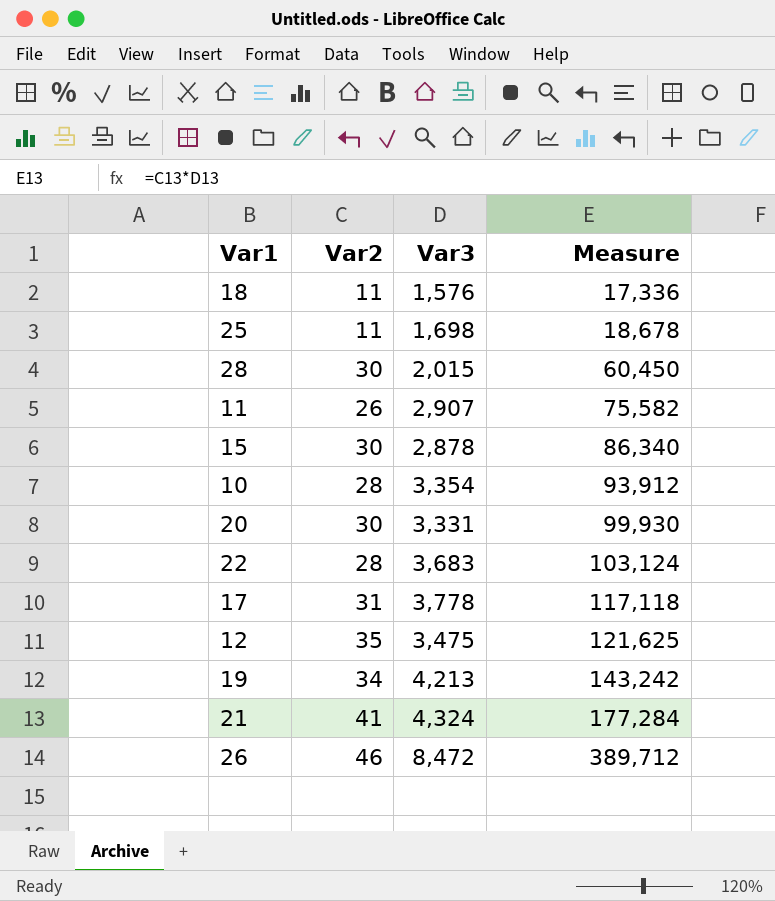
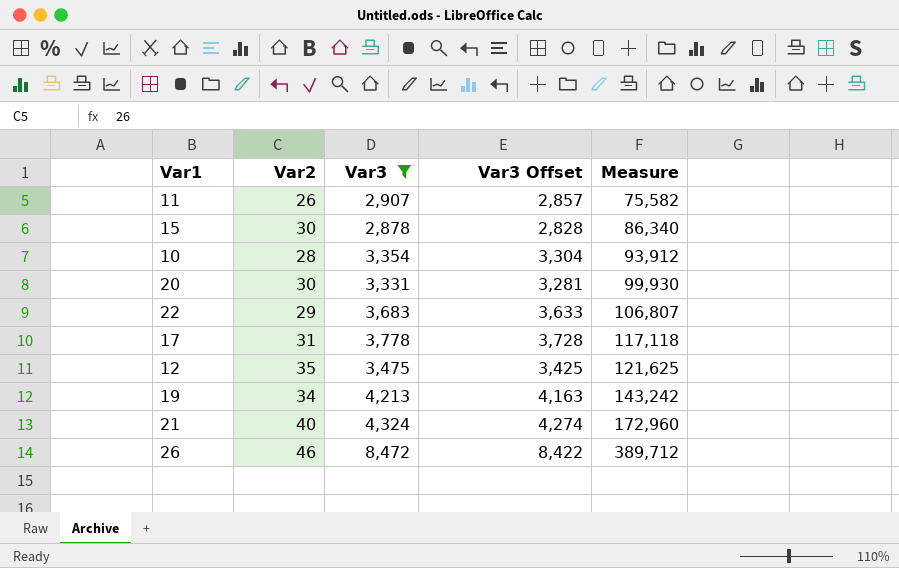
filter: none -> Var3 >= 2,878
column Var3 Offset | formula: none -> [Var3] - 50
22 | Var2: 28 -> 29
22 | Measure: 103,124 -> 106,807
21 | Var2: 41 -> 40
21 | Measure: 177,284 -> 172,960

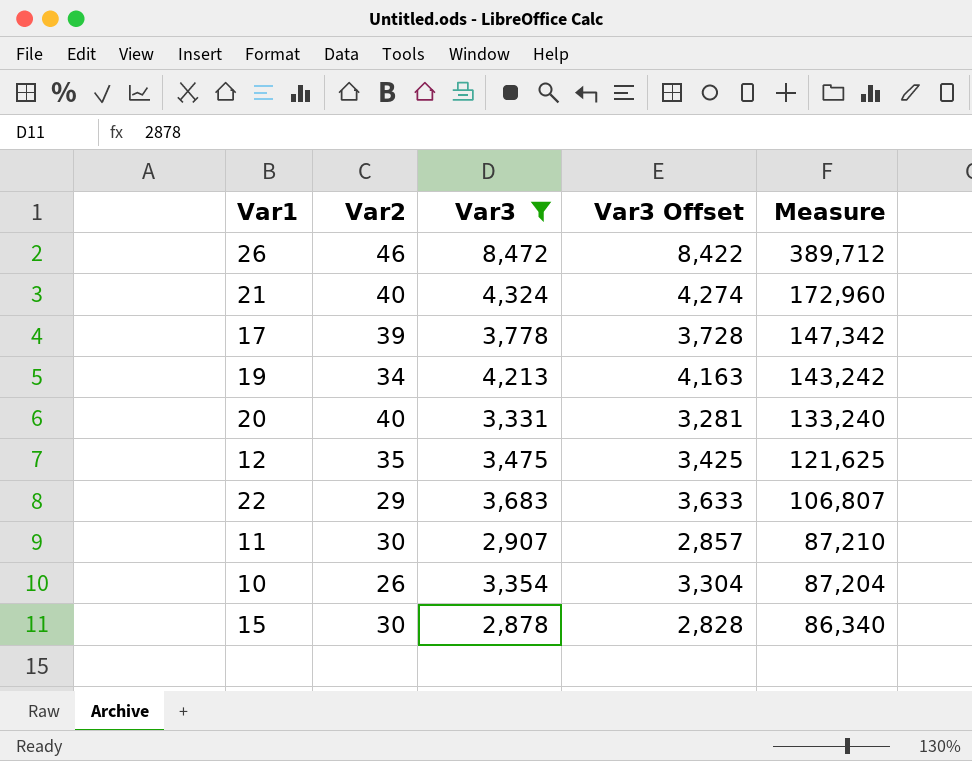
row order: Measure ascending -> Measure descending
17 | Var2: 31 -> 39
17 | Measure: 117,118 -> 147,342
20 | Var2: 30 -> 40
20 | Measure: 99,930 -> 133,240
11 | Var2: 26 -> 30
11 | Measure: 75,582 -> 87,210
10 | Var2: 28 -> 26
10 | Measure: 93,912 -> 87,204

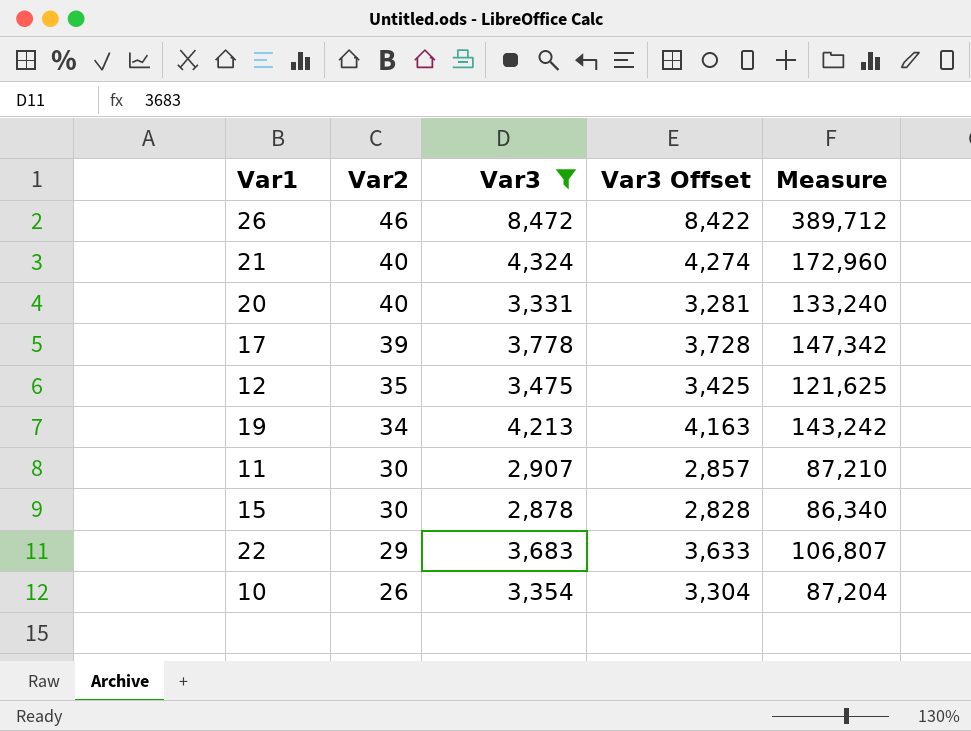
row order: Measure descending -> Var2 descending

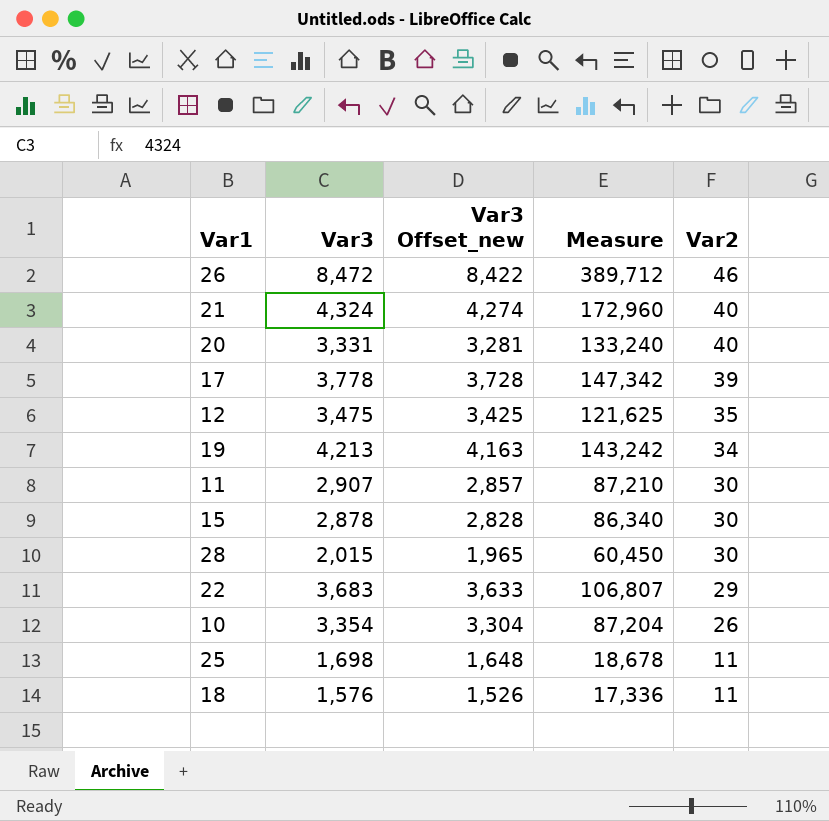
filter: Var3 >= 2,878 -> none
column name: Var3 Offset -> Var3 Offset_new
column Var2 | position: 2 -> 5

